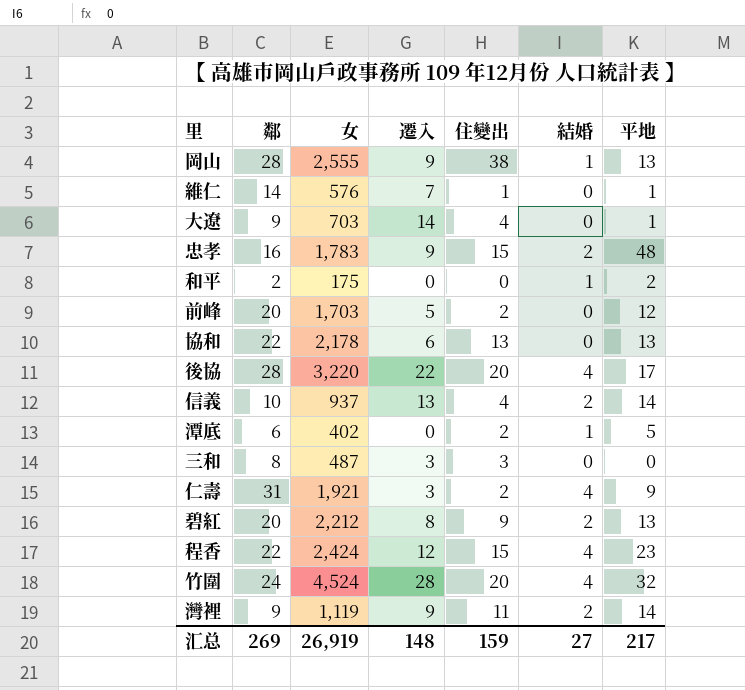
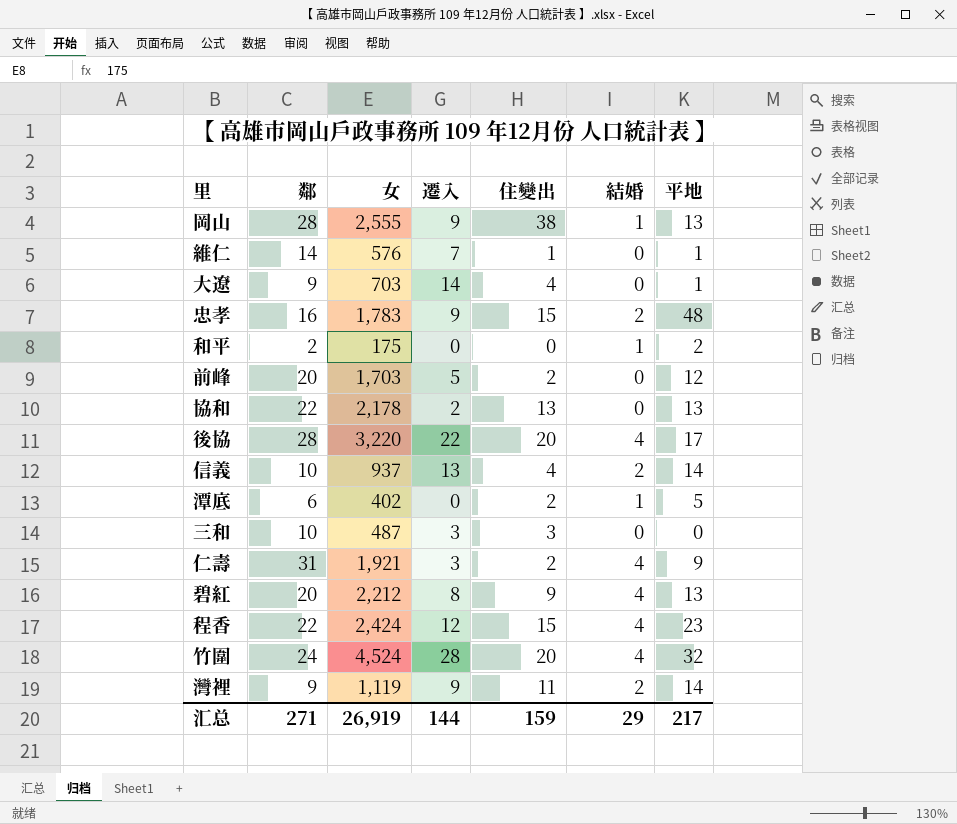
協和 | 遷入: 6 -> 2
三和 | 鄰: 8 -> 10
碧紅 | 結婚: 2 -> 4
汇总 | 鄰: 269 -> 271
汇总 | 遷入: 148 -> 144
汇总 | 結婚: 27 -> 29

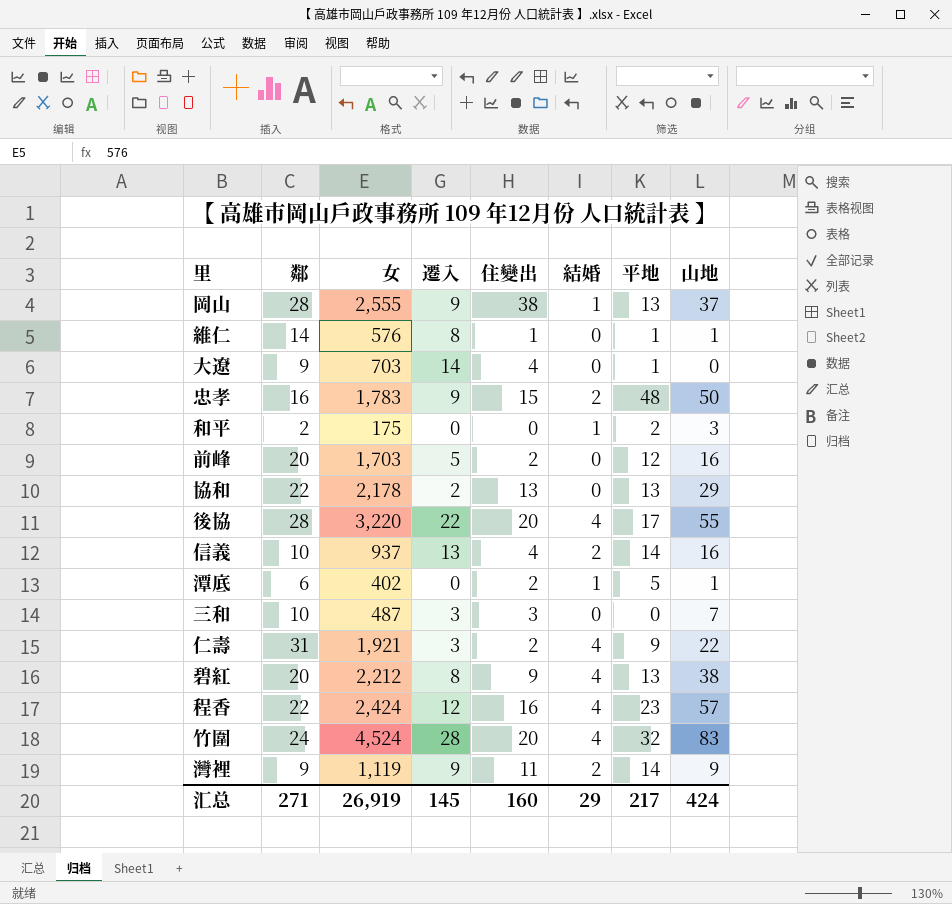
column 山地 | position: none -> 8
維仁 | 遷入: 7 -> 8
程香 | 住變出: 15 -> 16
汇总 | 遷入: 144 -> 145
汇总 | 住變出: 159 -> 160

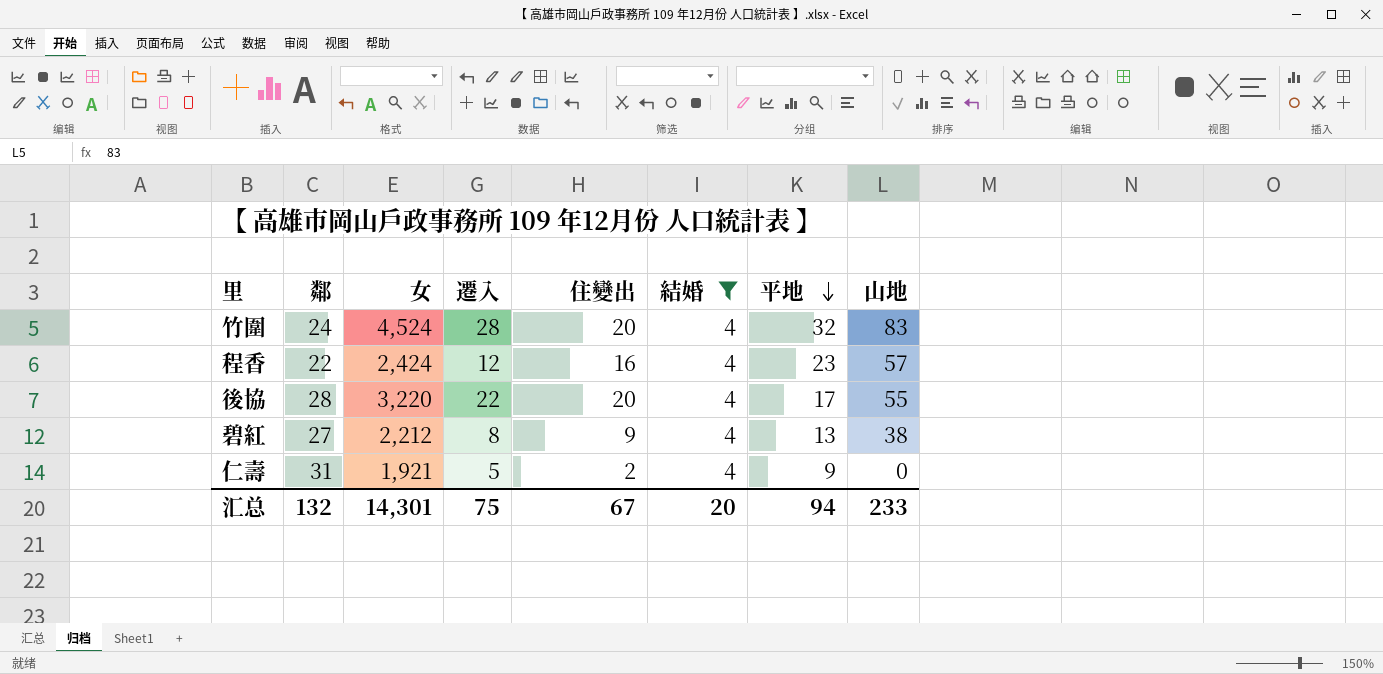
filter: none -> 結婚 = 4
row order: none -> 平地 descending
碧紅 | 鄰: 20 -> 27
仁壽 | 遷入: 3 -> 5
仁壽 | 山地: 22 -> 0
汇总 | 鄰: 271 -> 132
汇总 | 女: 26,919 -> 14,301
汇总 | 遷入: 145 -> 75
汇总 | 住變出: 160 -> 67
汇总 | 結婚: 29 -> 20
汇总 | 平地: 217 -> 94
汇总 | 山地: 424 -> 233

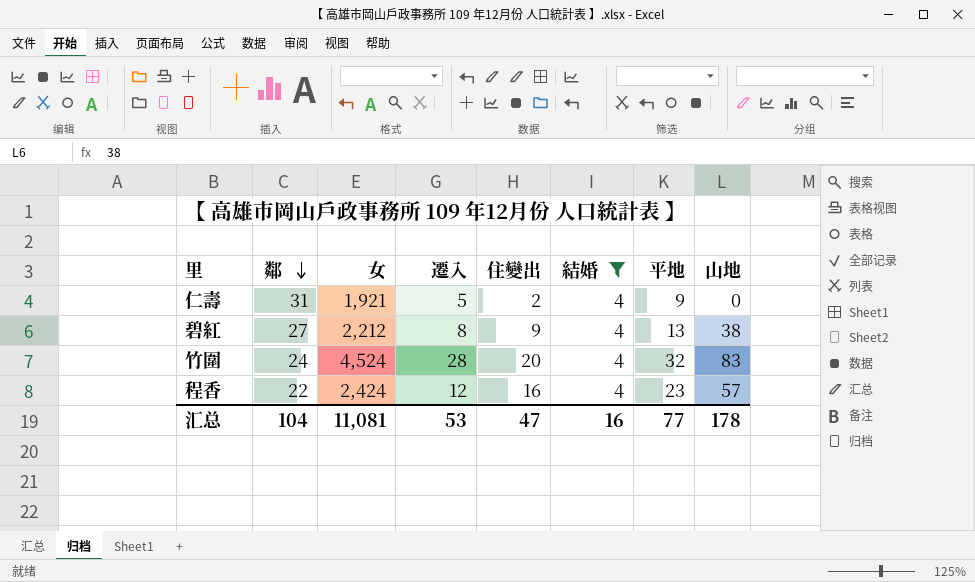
row order: 平地 descending -> 鄰 descending
row 後協: 28 | 3,220 | 22 | 20 | 4 | 17 | 55 -> none
汇总 | 鄰: 132 -> 104
汇总 | 女: 14,301 -> 11,081
汇总 | 遷入: 75 -> 53
汇总 | 住變出: 67 -> 47
汇总 | 結婚: 20 -> 16
汇总 | 平地: 94 -> 77
汇总 | 山地: 233 -> 178

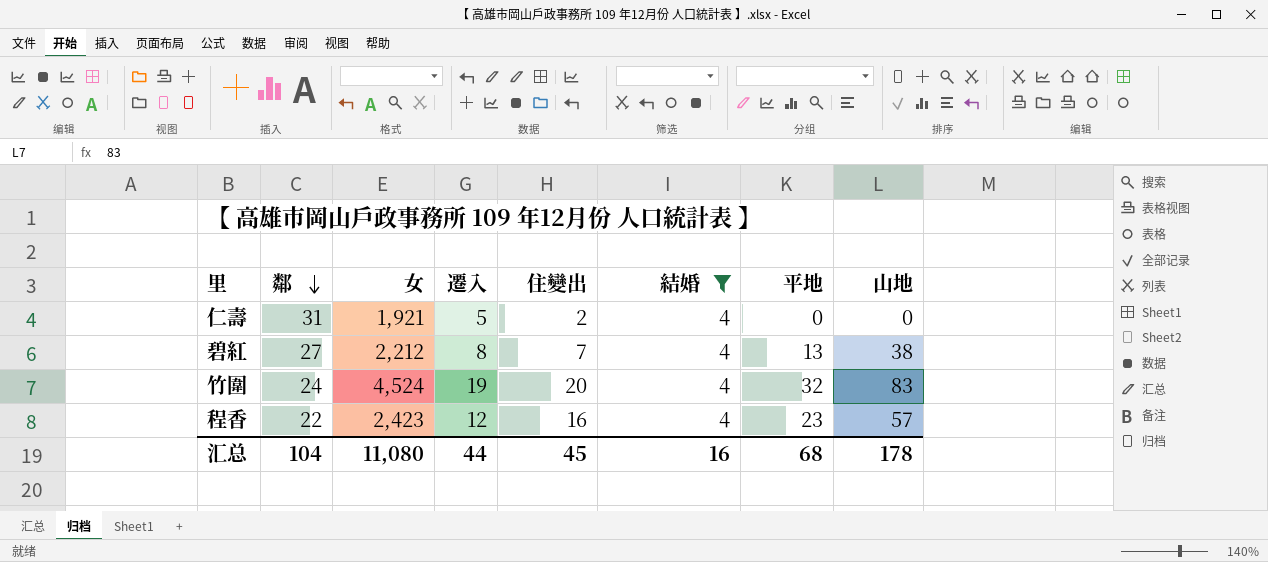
仁壽 | 平地: 9 -> 0
碧紅 | 住變出: 9 -> 7
竹圍 | 遷入: 28 -> 19
程香 | 女: 2,424 -> 2,423
汇总 | 女: 11,081 -> 11,080
汇总 | 遷入: 53 -> 44
汇总 | 住變出: 47 -> 45
汇总 | 平地: 77 -> 68

